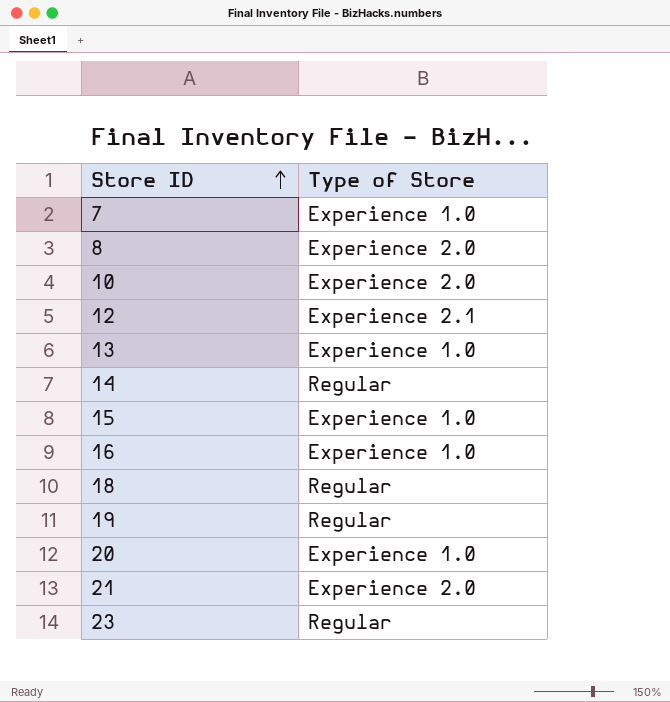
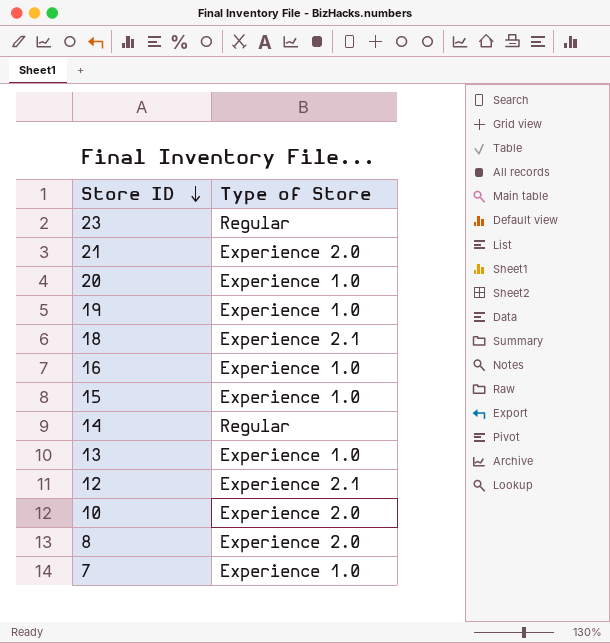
row order: Store ID ascending -> Store ID descending
19 | Type of Store: Regular -> Experience 1.0
18 | Type of Store: Regular -> Experience 2.1

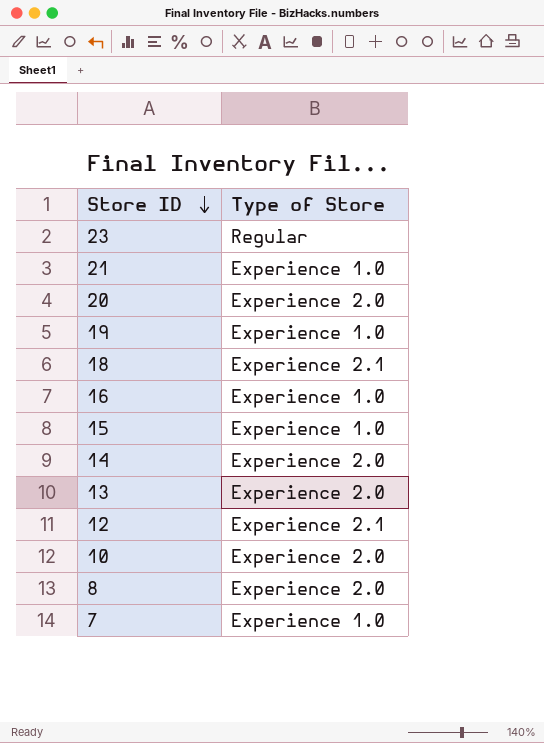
21 | Type of Store: Experience 2.0 -> Experience 1.0
20 | Type of Store: Experience 1.0 -> Experience 2.0
14 | Type of Store: Regular -> Experience 2.0
13 | Type of Store: Experience 1.0 -> Experience 2.0

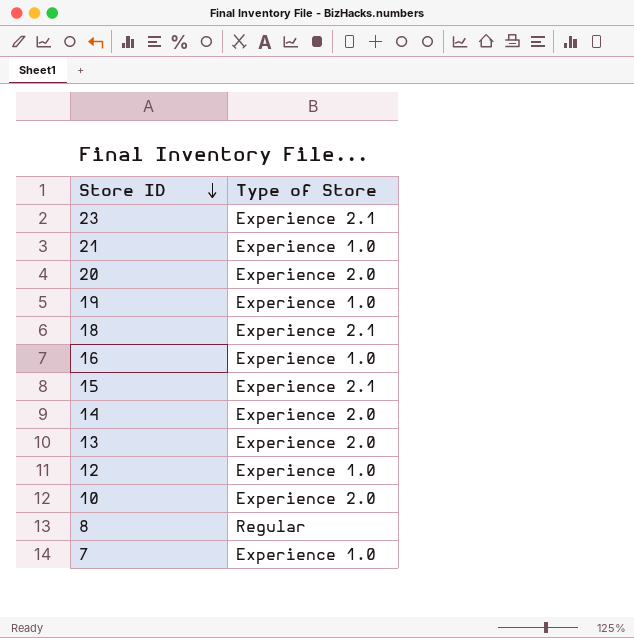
23 | Type of Store: Regular -> Experience 2.1
15 | Type of Store: Experience 1.0 -> Experience 2.1
12 | Type of Store: Experience 2.1 -> Experience 1.0
8 | Type of Store: Experience 2.0 -> Regular

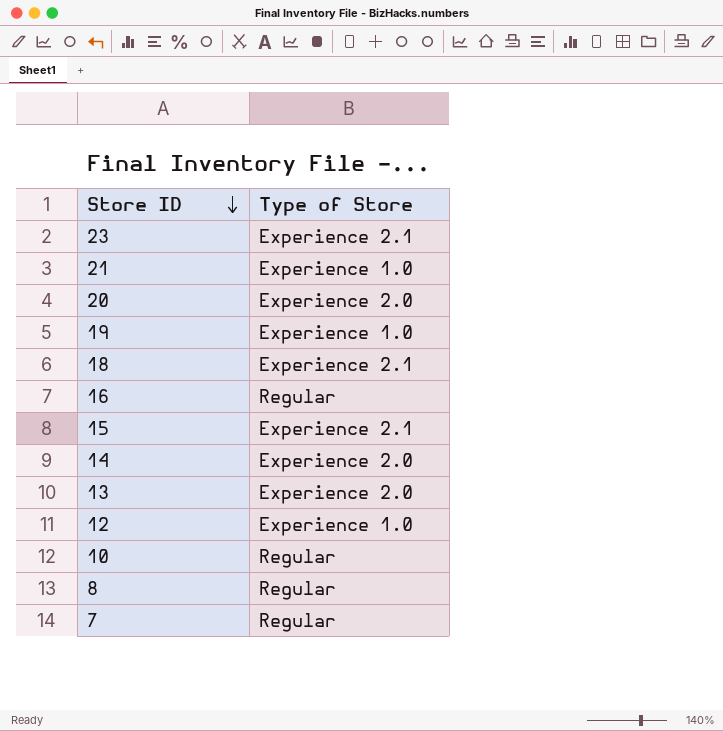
16 | Type of Store: Experience 1.0 -> Regular
10 | Type of Store: Experience 2.0 -> Regular
7 | Type of Store: Experience 1.0 -> Regular

